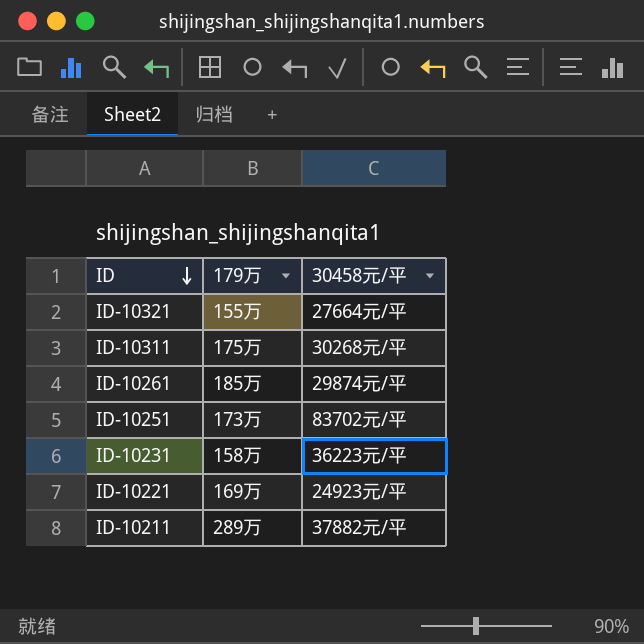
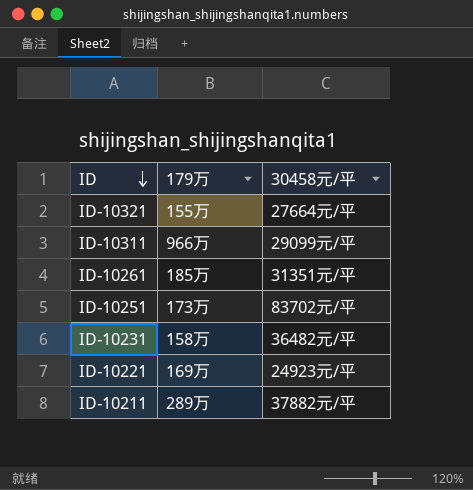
ID-10311 | 179万: 175万 -> 966万
ID-10311 | 30458元/平: 30268元/平 -> 29099元/平
ID-10261 | 30458元/平: 29874元/平 -> 31351元/平
ID-10231 | 30458元/平: 36223元/平 -> 36482元/平

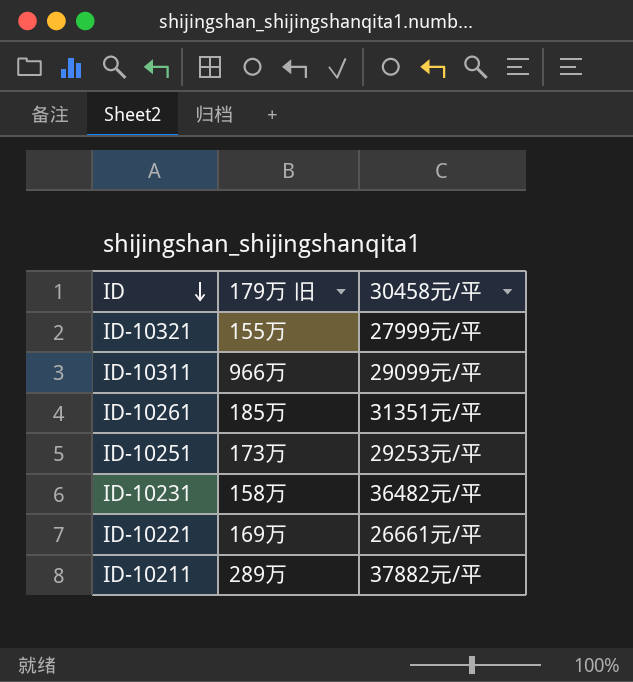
column name: 179万 -> 179万 旧
ID-10321 | 30458元/平: 27664元/平 -> 27999元/平
ID-10251 | 30458元/平: 83702元/平 -> 29253元/平
ID-10221 | 30458元/平: 24923元/平 -> 26661元/平

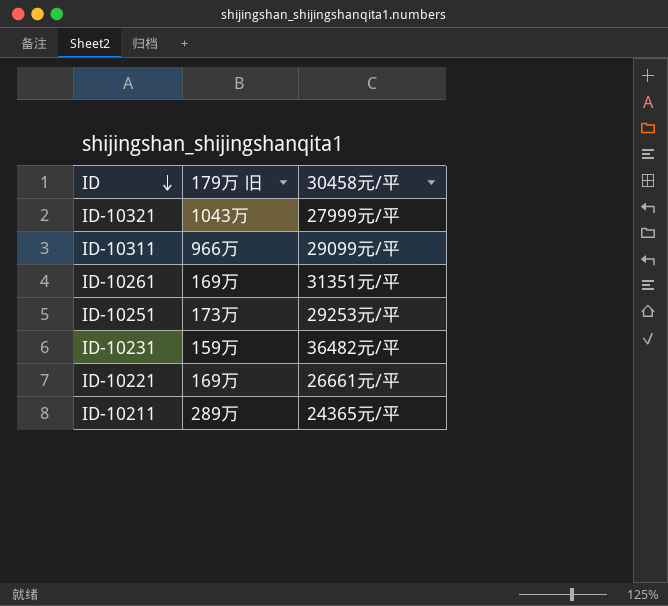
ID-10321 | 179万 旧: 155万 -> 1043万
ID-10261 | 179万 旧: 185万 -> 169万
ID-10231 | 179万 旧: 158万 -> 159万
ID-10211 | 30458元/平: 37882元/平 -> 24365元/平

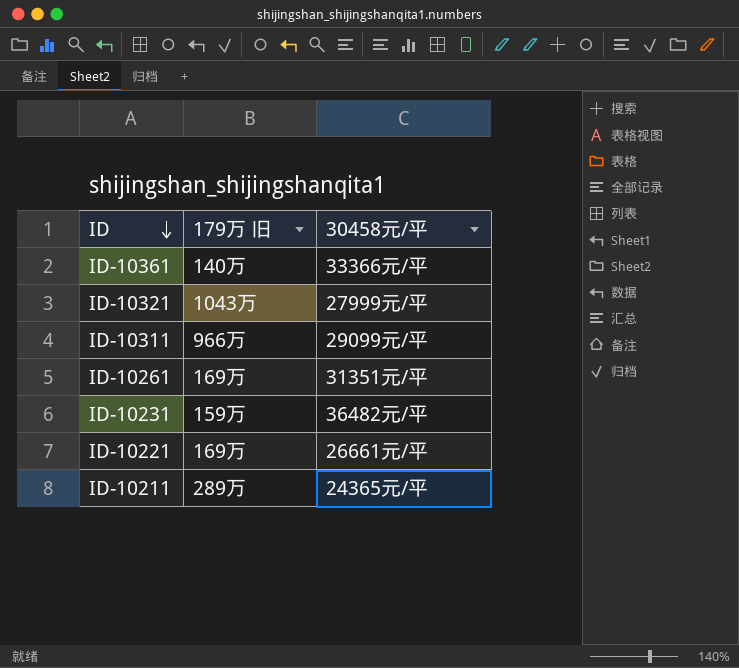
row ID-10251: 173万 | 29253元/平 -> none
row ID-10361: none -> 140万 | 33366元/平

